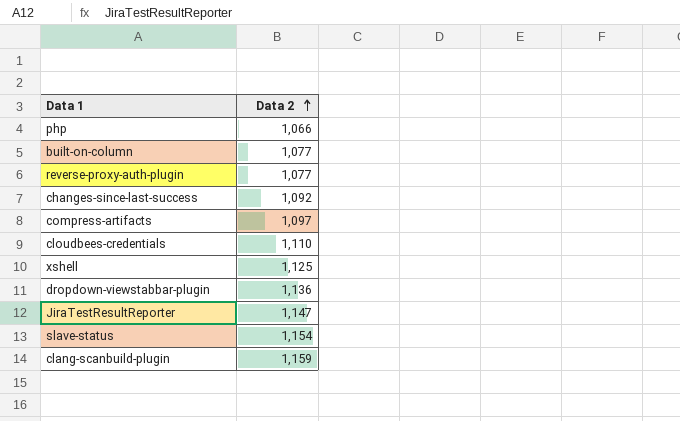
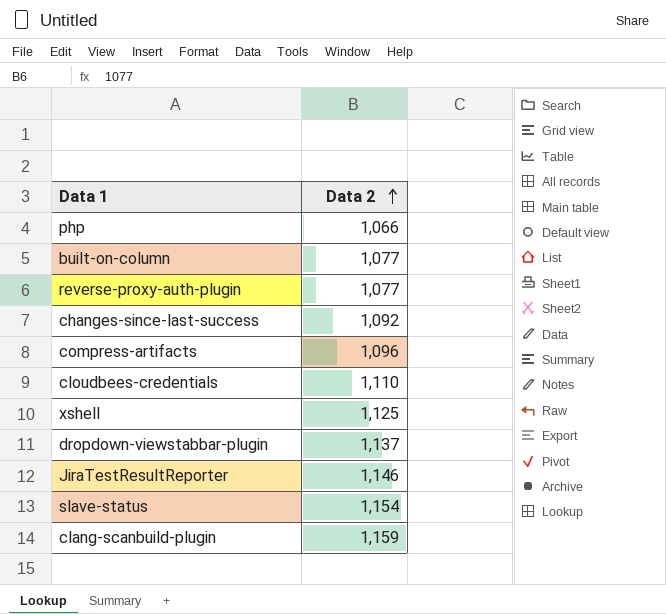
compress-artifacts | Data 2: 1,097 -> 1,096
dropdown-viewstabbar-plugin | Data 2: 1,136 -> 1,137
JiraTestResultReporter | Data 2: 1,147 -> 1,146

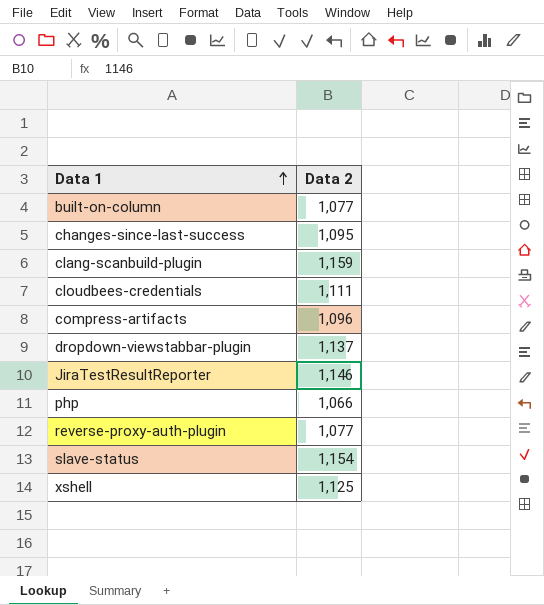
row order: Data 2 ascending -> Data 1 ascending
changes-since-last-success | Data 2: 1,092 -> 1,095
cloudbees-credentials | Data 2: 1,110 -> 1,111

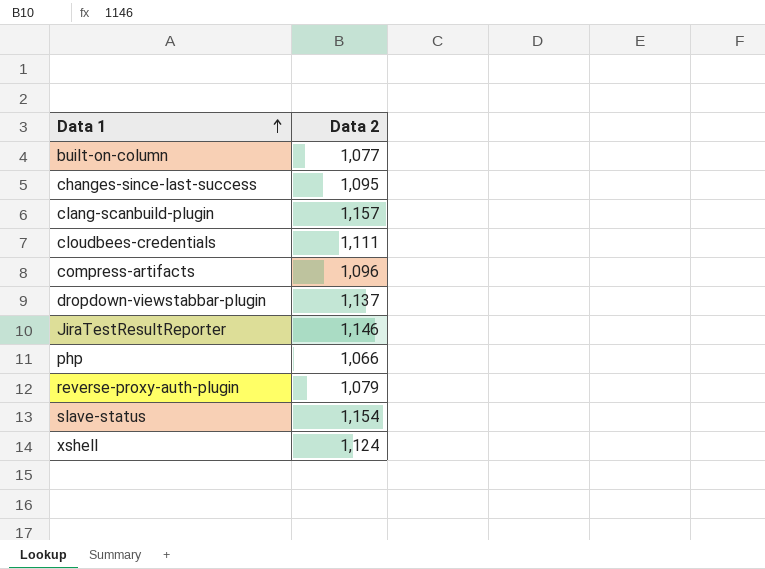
clang-scanbuild-plugin | Data 2: 1,159 -> 1,157
reverse-proxy-auth-plugin | Data 2: 1,077 -> 1,079
xshell | Data 2: 1,125 -> 1,124

